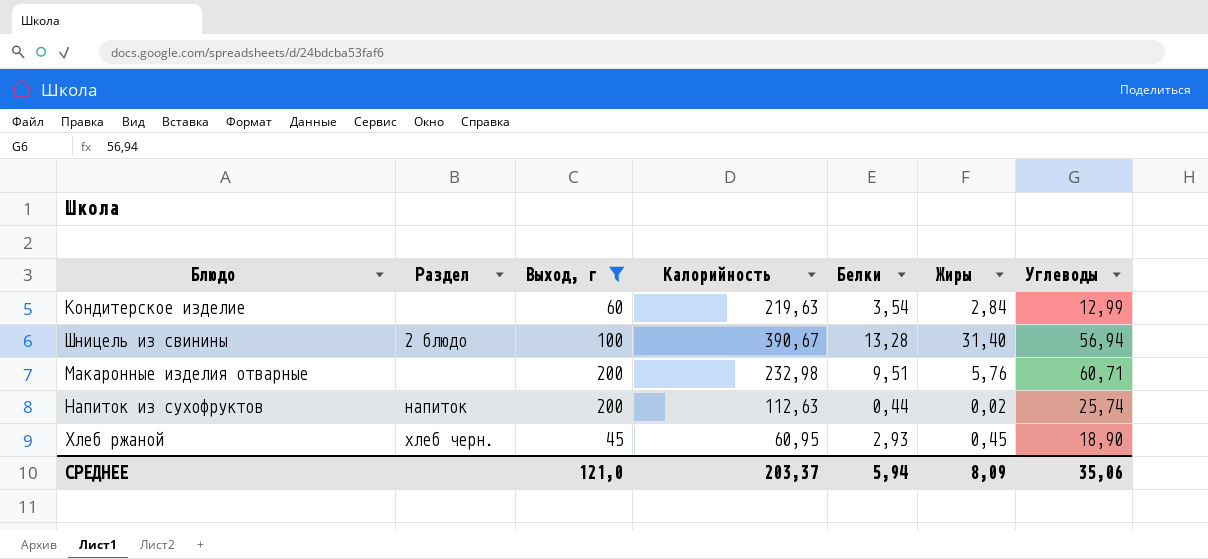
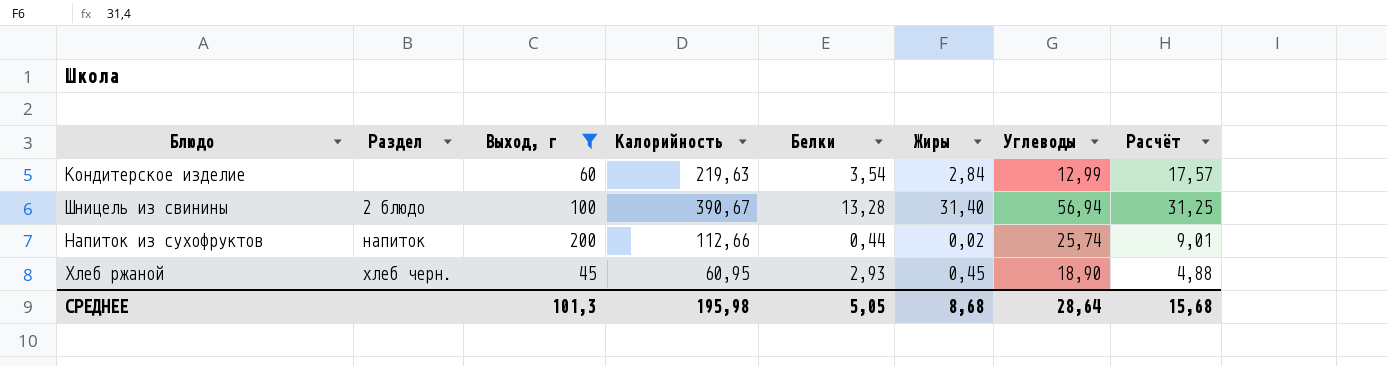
column Расчёт | formula: none -> [Калорийность] * 0,08
row Макаронные изделия отварные: none | 200 | 232,98 | 9,51 | 5,76 | 60,71 -> none
Напиток из сухофруктов | Калорийность: 112,63 -> 112,66
СРЕДНЕЕ | Выход, г: 121,0 -> 101,3
СРЕДНЕЕ | Калорийность: 203,37 -> 195,98
СРЕДНЕЕ | Белки: 5,94 -> 5,05
СРЕДНЕЕ | Жиры: 8,09 -> 8,68
СРЕДНЕЕ | Углеводы: 35,06 -> 28,64

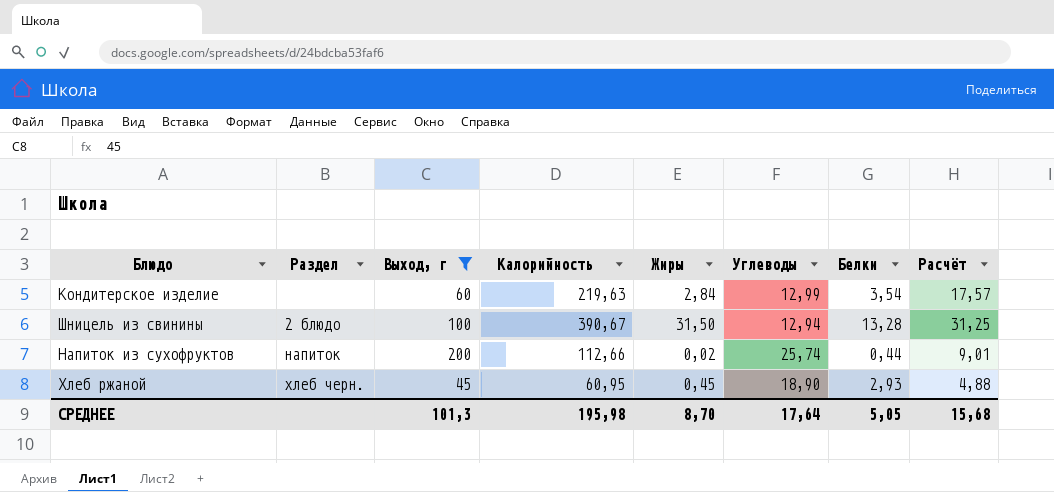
column Белки | position: 5 -> 7
Шницель из свинины | Жиры: 31,40 -> 31,50
Шницель из свинины | Углеводы: 56,94 -> 12,94
СРЕДНЕЕ | Жиры: 8,68 -> 8,70
СРЕДНЕЕ | Углеводы: 28,64 -> 17,64

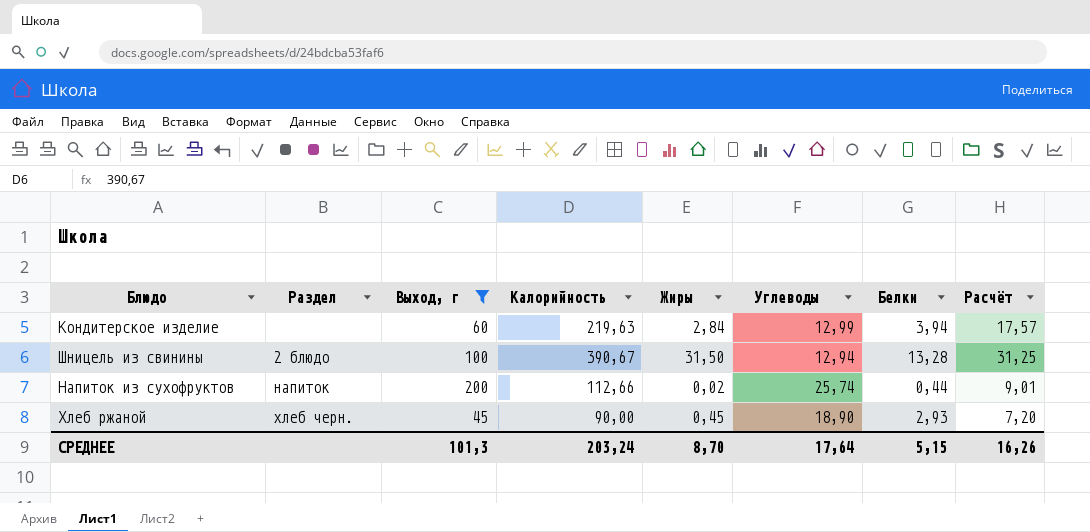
Кондитерское изделие | Белки: 3,54 -> 3,94
Хлеб ржаной | Калорийность: 60,95 -> 90,00
Хлеб ржаной | Расчёт: 4,88 -> 7,20
СРЕДНЕЕ | Калорийность: 195,98 -> 203,24
СРЕДНЕЕ | Белки: 5,05 -> 5,15
СРЕДНЕЕ | Расчёт: 15,68 -> 16,26

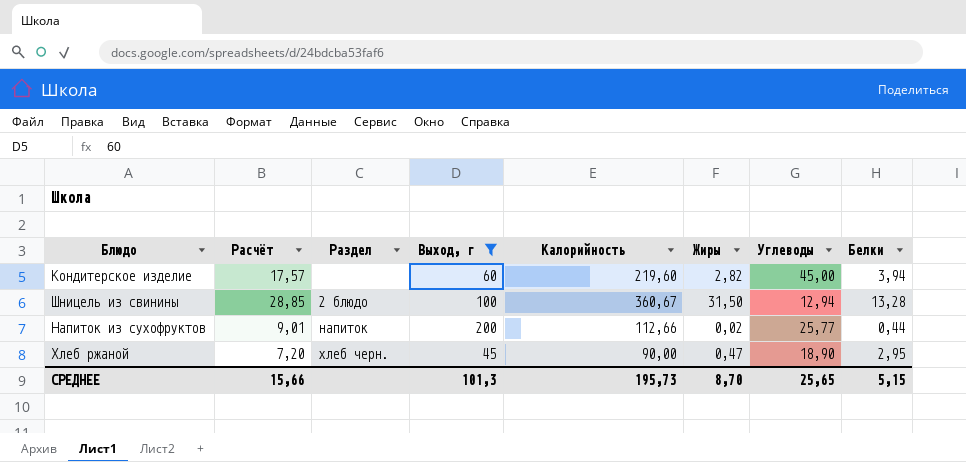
column Расчёт | position: 8 -> 2
Кондитерское изделие | Калорийность: 219,63 -> 219,60
Кондитерское изделие | Жиры: 2,84 -> 2,82
Кондитерское изделие | Углеводы: 12,99 -> 45,00
Шницель из свинины | Расчёт: 31,25 -> 28,85
Шницель из свинины | Калорийность: 390,67 -> 360,67
Напиток из сухофруктов | Углеводы: 25,74 -> 25,77
Хлеб ржаной | Жиры: 0,45 -> 0,47
Хлеб ржаной | Белки: 2,93 -> 2,95
СРЕДНЕЕ | Расчёт: 16,26 -> 15,66
СРЕДНЕЕ | Калорийность: 203,24 -> 195,73
СРЕДНЕЕ | Углеводы: 17,64 -> 25,65

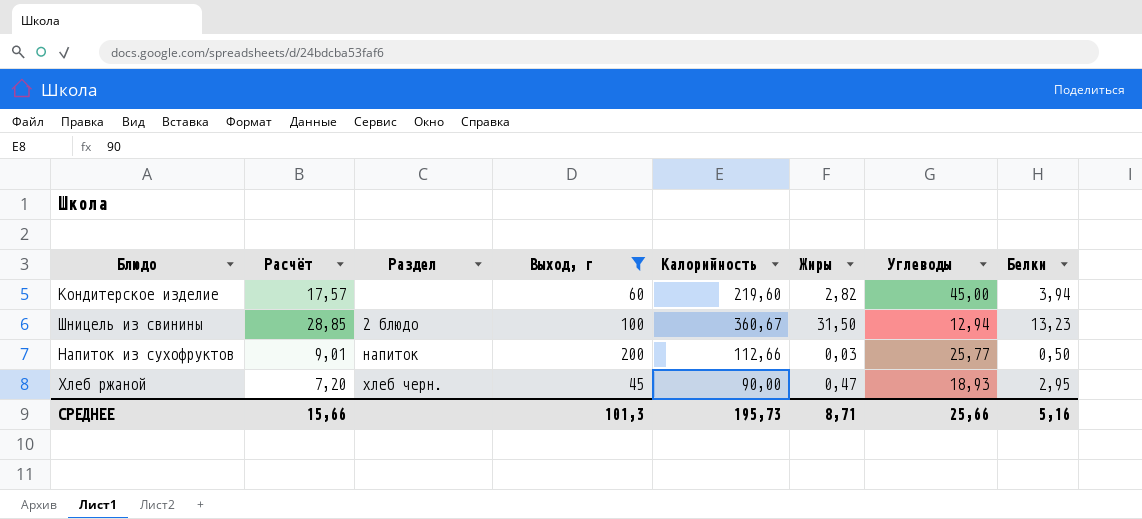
Шницель из свинины | Белки: 13,28 -> 13,23
Напиток из сухофруктов | Жиры: 0,02 -> 0,03
Напиток из сухофруктов | Белки: 0,44 -> 0,50
Хлеб ржаной | Углеводы: 18,90 -> 18,93
СРЕДНЕЕ | Жиры: 8,70 -> 8,71
СРЕДНЕЕ | Углеводы: 25,65 -> 25,66
СРЕДНЕЕ | Белки: 5,15 -> 5,16

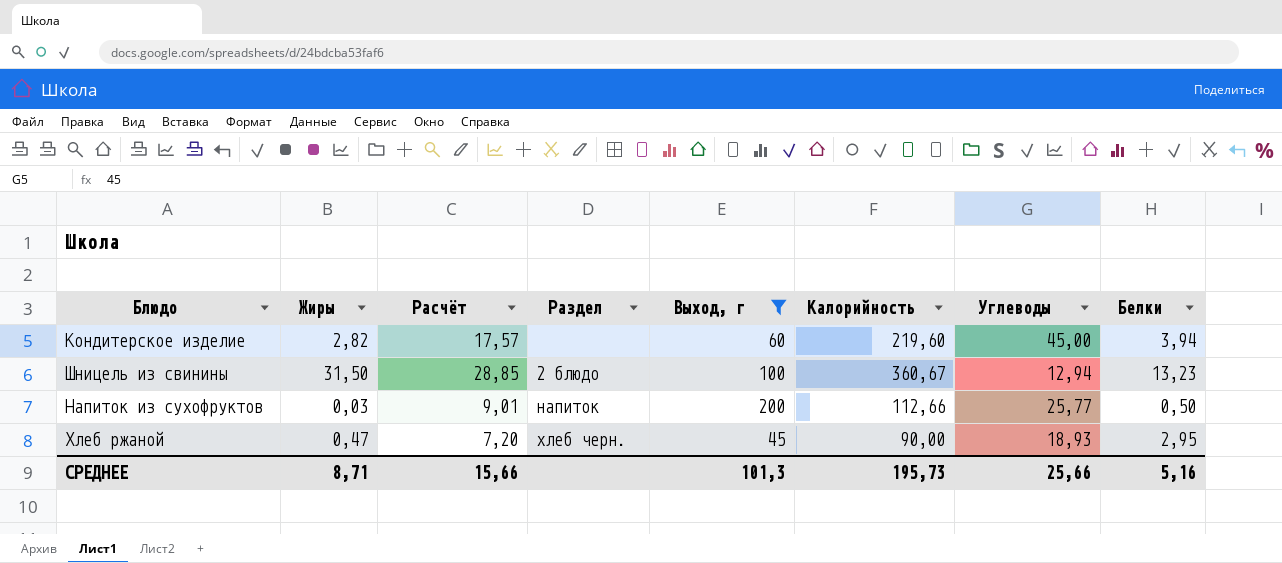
column Жиры | position: 6 -> 2

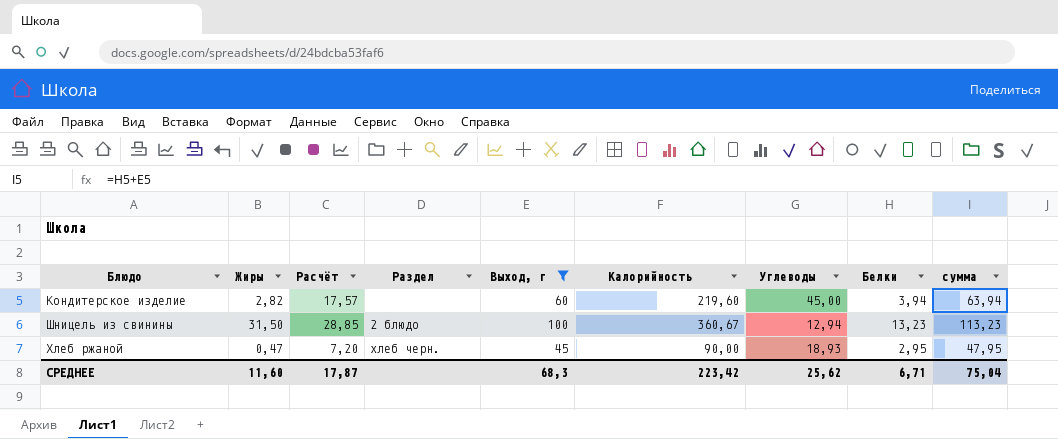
column сумма | formula: none -> [Выход, г] + [Белки]
row Напиток из сухофруктов: 0,03 | 9,01 | напиток | 200 | 112,66 | 25,77 | 0,50 -> none
СРЕДНЕЕ | Жиры: 8,71 -> 11,60
СРЕДНЕЕ | Расчёт: 15,66 -> 17,87
СРЕДНЕЕ | Выход, г: 101,3 -> 68,3
СРЕДНЕЕ | Калорийность: 195,73 -> 223,42
СРЕДНЕЕ | Углеводы: 25,66 -> 25,62
СРЕДНЕЕ | Белки: 5,16 -> 6,71

